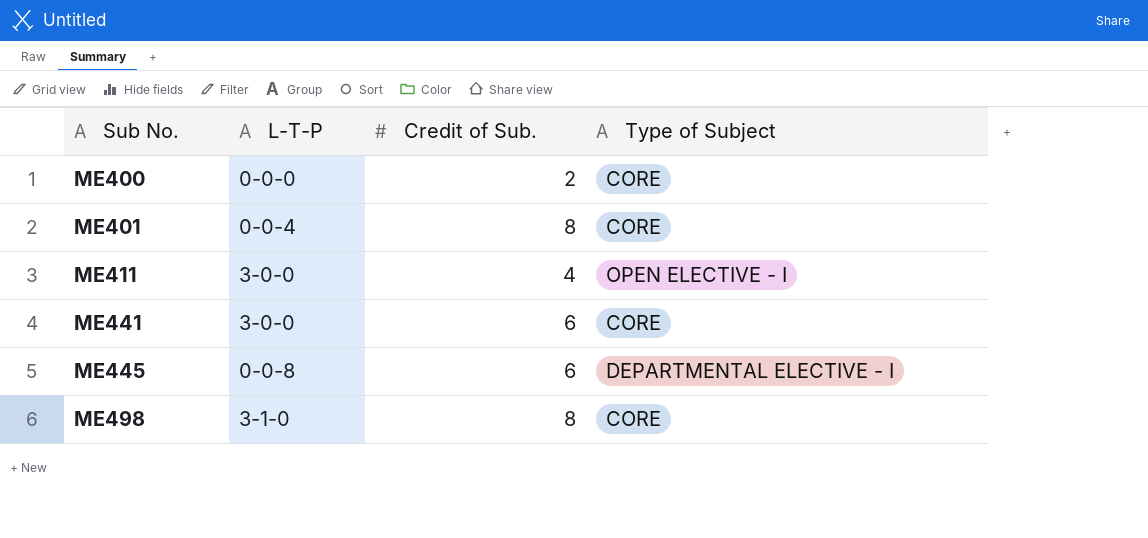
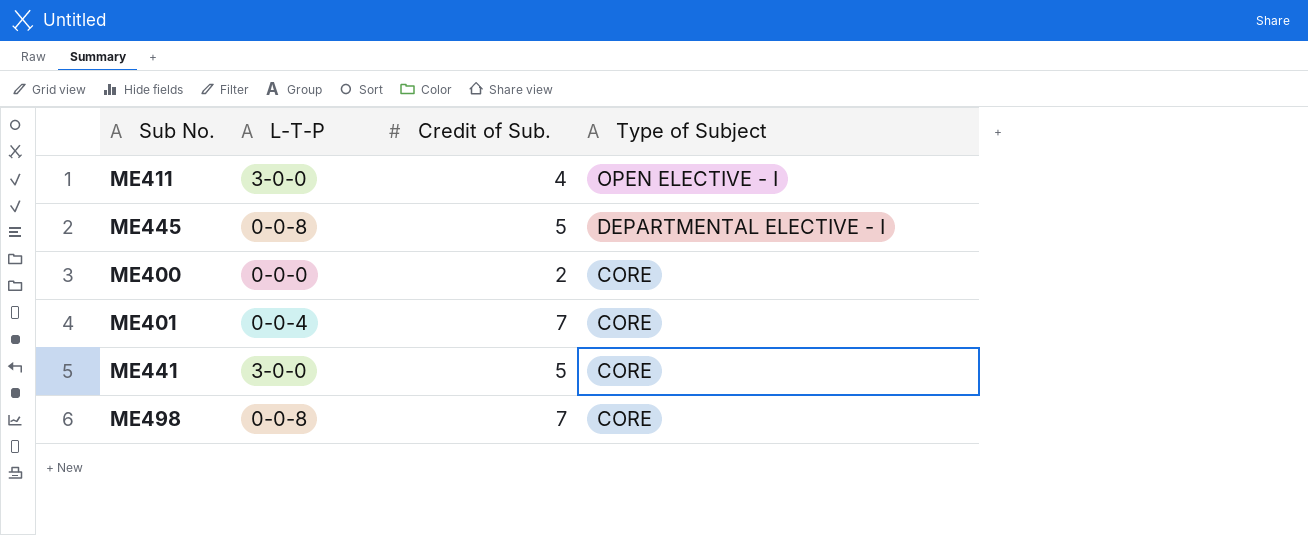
row order: Sub No. ascending -> Type of Subject descending
ME445 | Credit of Sub.: 6 -> 5
ME401 | Credit of Sub.: 8 -> 7
ME441 | Credit of Sub.: 6 -> 5
ME498 | L-T-P: 3-1-0 -> 0-0-8
ME498 | Credit of Sub.: 8 -> 7

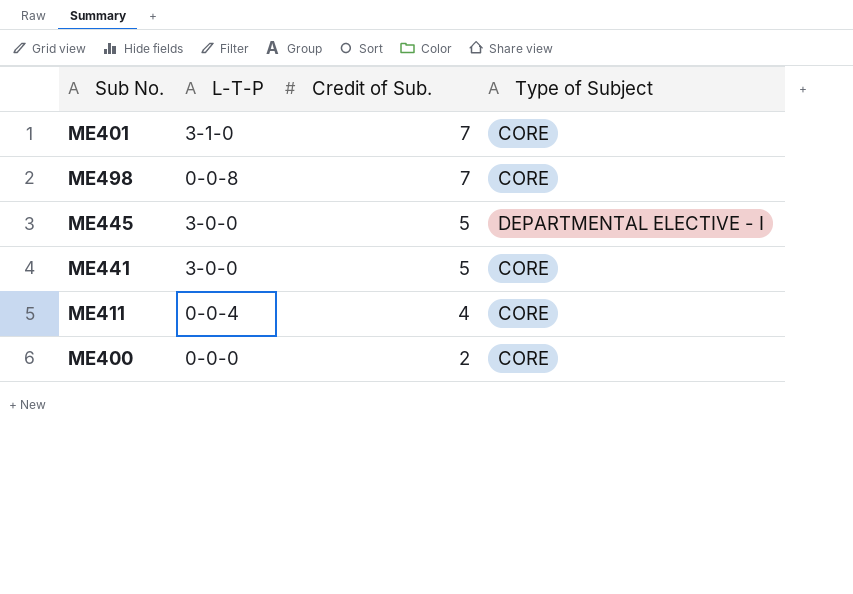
row order: Type of Subject descending -> Credit of Sub. descending
ME401 | L-T-P: 0-0-4 -> 3-1-0
ME445 | L-T-P: 0-0-8 -> 3-0-0
ME411 | L-T-P: 3-0-0 -> 0-0-4
ME411 | Type of Subject: OPEN ELECTIVE - I -> CORE

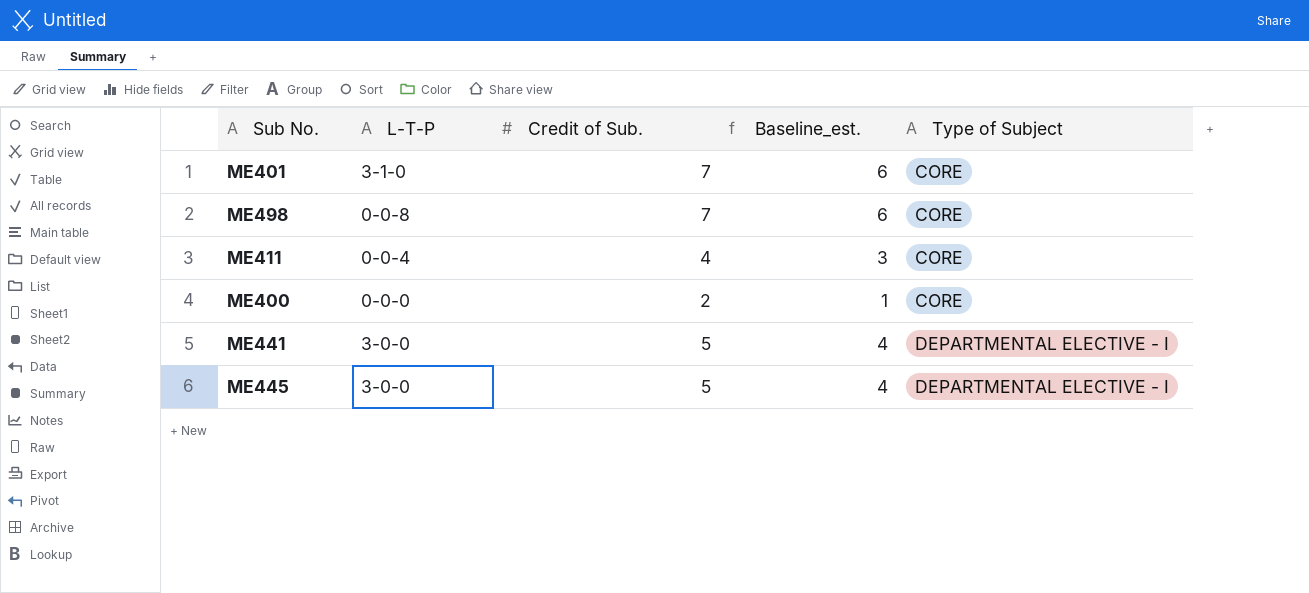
row order: Credit of Sub. descending -> Type of Subject ascending
column Baseline_est. | formula: none -> [Credit of Sub.] - 1
ME441 | Type of Subject: CORE -> DEPARTMENTAL ELECTIVE - I

